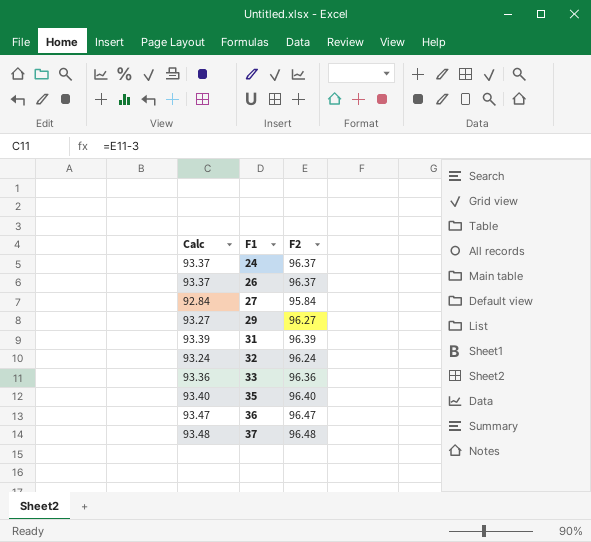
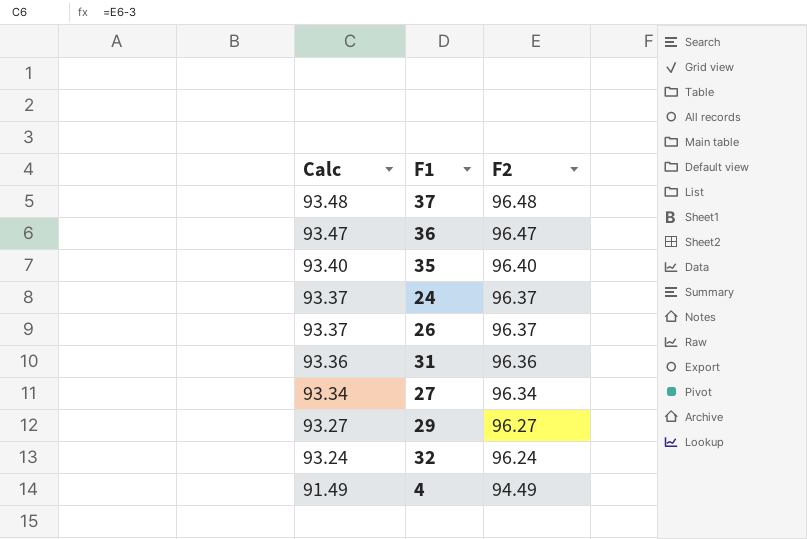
row order: F1 ascending -> Calc descending
row 33: 93.36 | 96.36 -> none
31 | Calc: 93.39 -> 93.36
31 | F2: 96.39 -> 96.36
27 | Calc: 92.84 -> 93.34
27 | F2: 95.84 -> 96.34
row 4: none -> 91.49 | 94.49

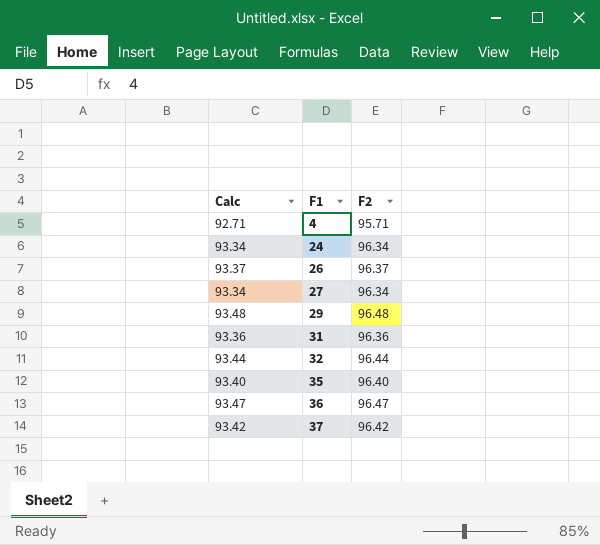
row order: Calc descending -> F1 ascending
4 | Calc: 91.49 -> 92.71
4 | F2: 94.49 -> 95.71
24 | Calc: 93.37 -> 93.34
24 | F2: 96.37 -> 96.34
29 | Calc: 93.27 -> 93.48
29 | F2: 96.27 -> 96.48
32 | Calc: 93.24 -> 93.44
32 | F2: 96.24 -> 96.44
37 | Calc: 93.48 -> 93.42
37 | F2: 96.48 -> 96.42

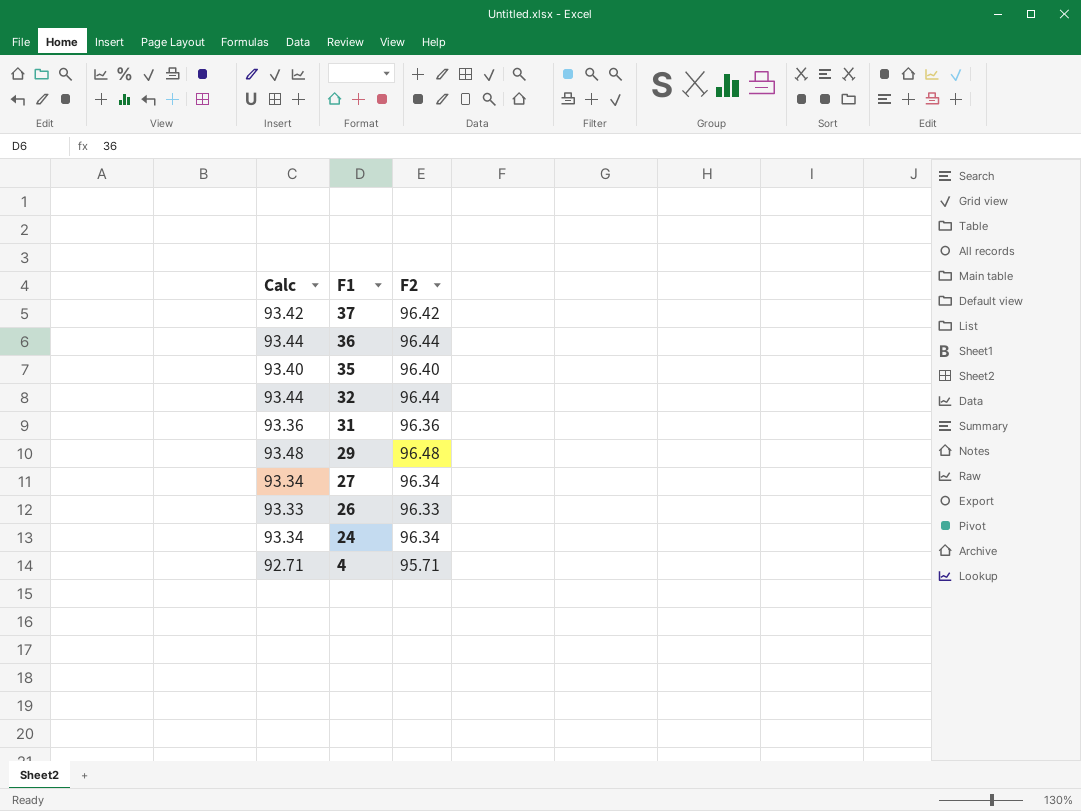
row order: F1 ascending -> F1 descending
36 | Calc: 93.47 -> 93.44
36 | F2: 96.47 -> 96.44
26 | Calc: 93.37 -> 93.33
26 | F2: 96.37 -> 96.33

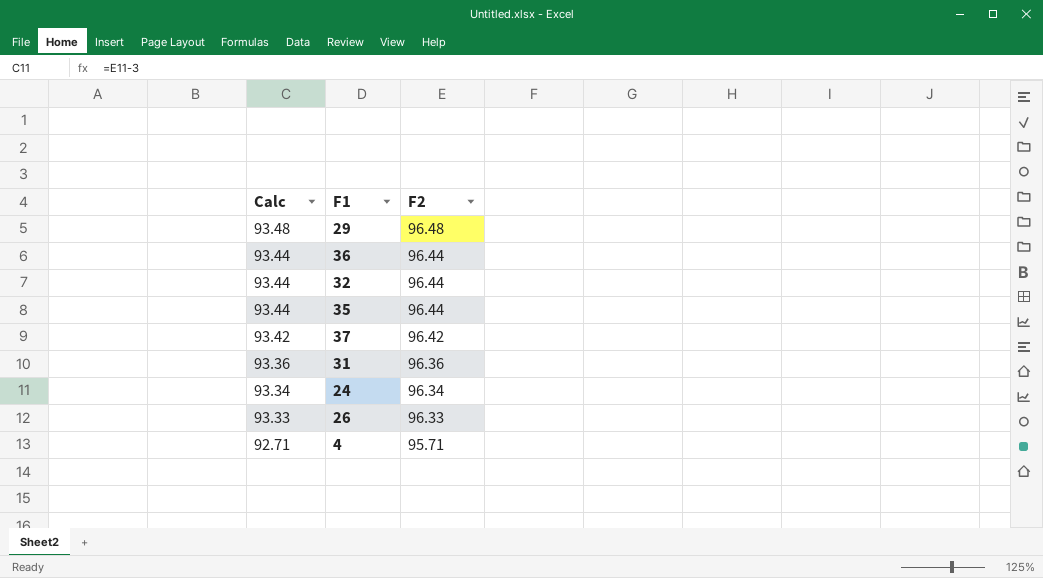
row order: F1 descending -> Calc descending
row 27: 93.34 | 96.34 -> none
35 | Calc: 93.40 -> 93.44
35 | F2: 96.40 -> 96.44

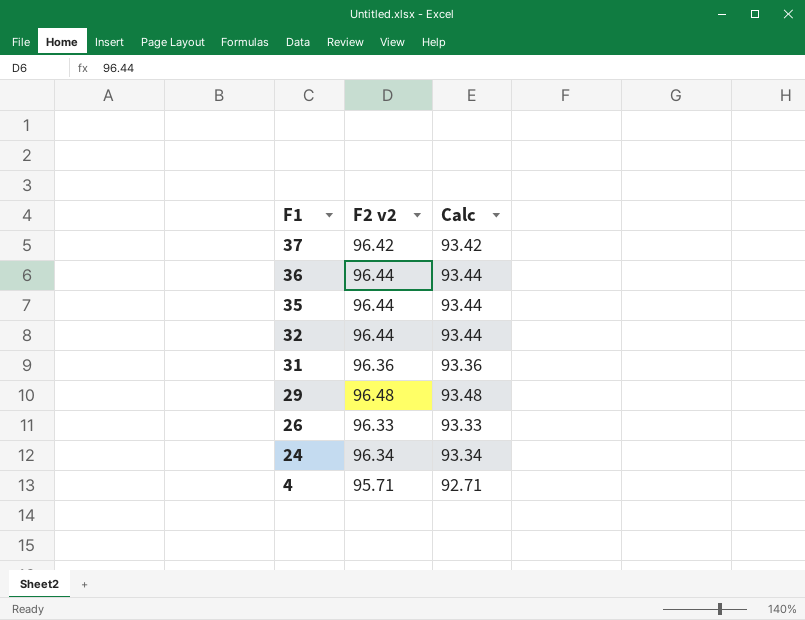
row order: Calc descending -> F1 descending
column name: F2 -> F2 v2
column Calc | position: 1 -> 3

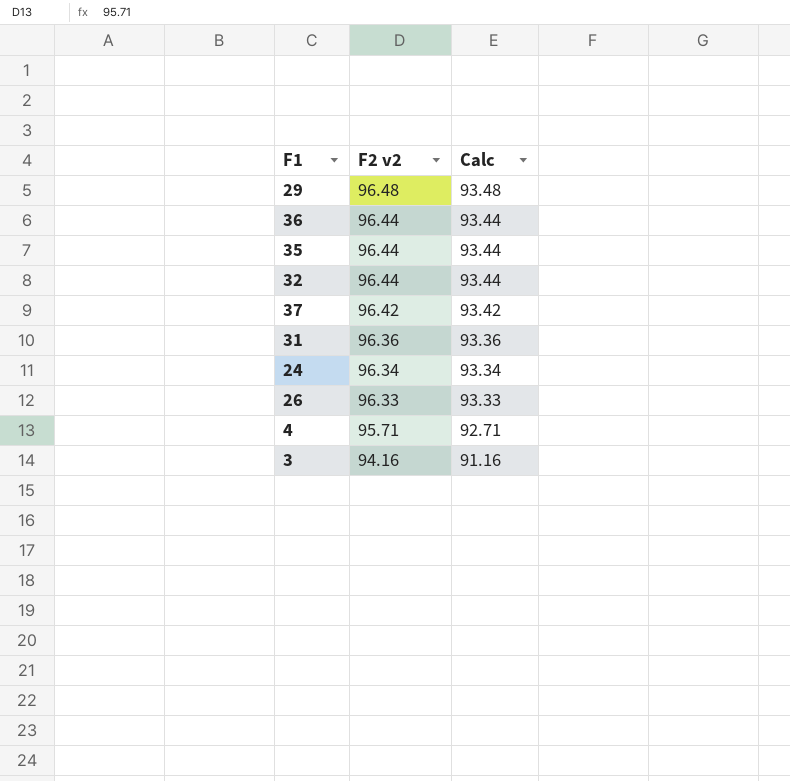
row order: F1 descending -> F2 v2 descending
row 3: none -> 94.16 | 91.16

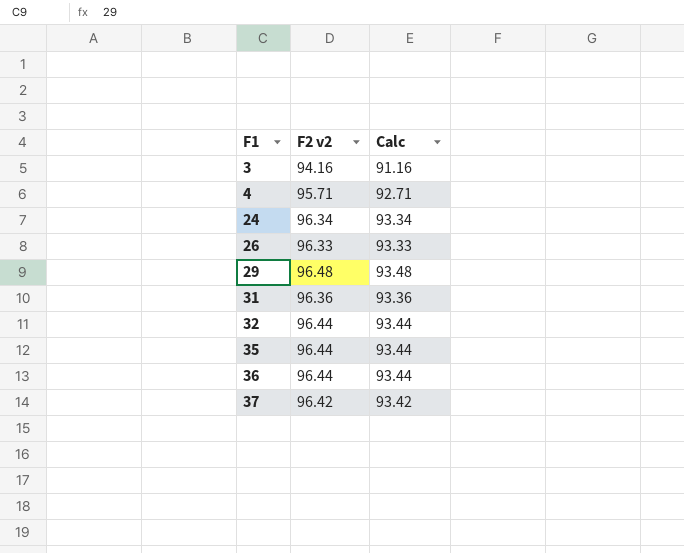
row order: F2 v2 descending -> F1 ascending

